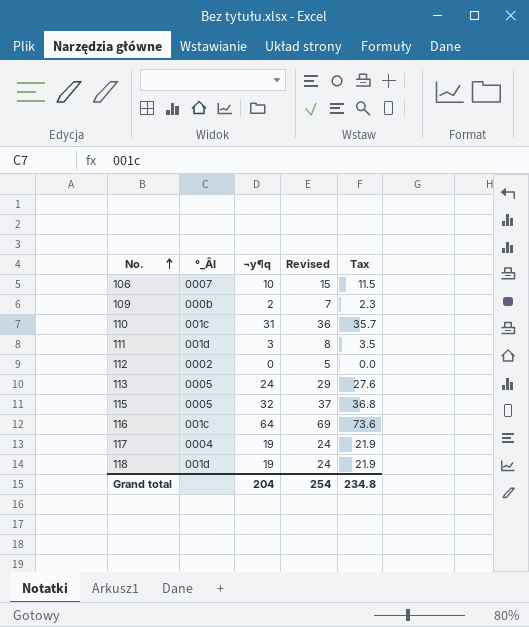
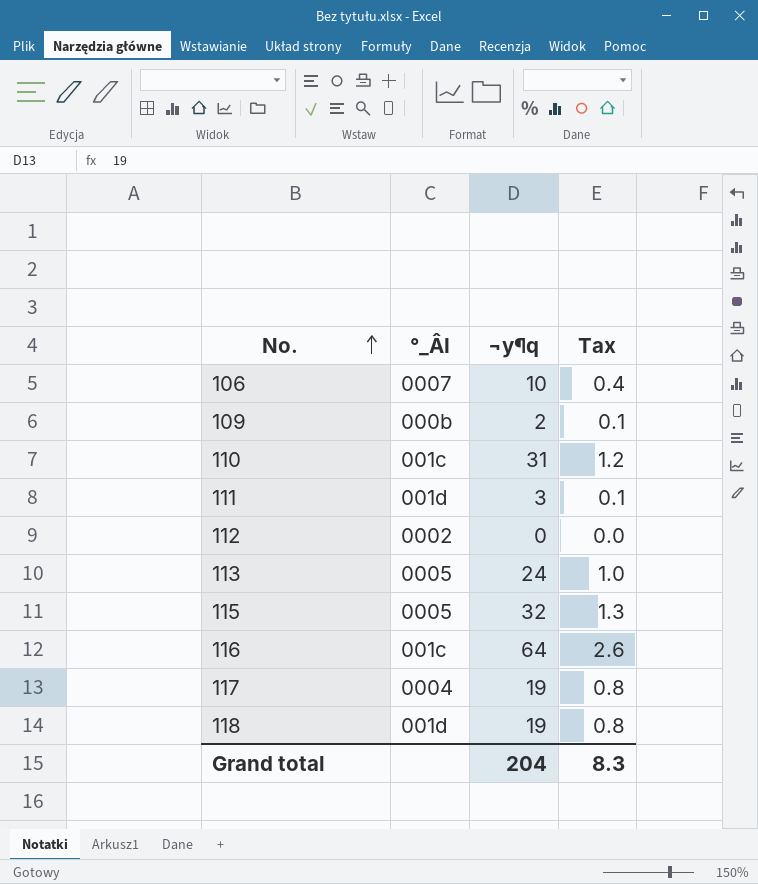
column Revised | formula: [¬y¶q] + 5 -> none
column Tax | formula: [¬y¶q] * 1.15 -> [¬y¶q] * 0.04
Grand total | Tax: 234.8 -> 8.3

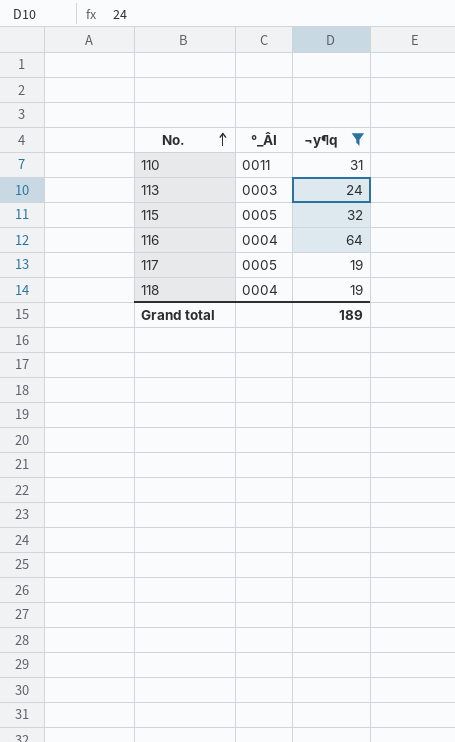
filter: none -> ¬y¶q >= 19
column Tax | formula: [¬y¶q] * 0.04 -> none
110 | °_ÂI: 001c -> 0011
113 | °_ÂI: 0005 -> 0003
116 | °_ÂI: 001c -> 0004
117 | °_ÂI: 0004 -> 0005
118 | °_ÂI: 001d -> 0004
Grand total | ¬y¶q: 204 -> 189

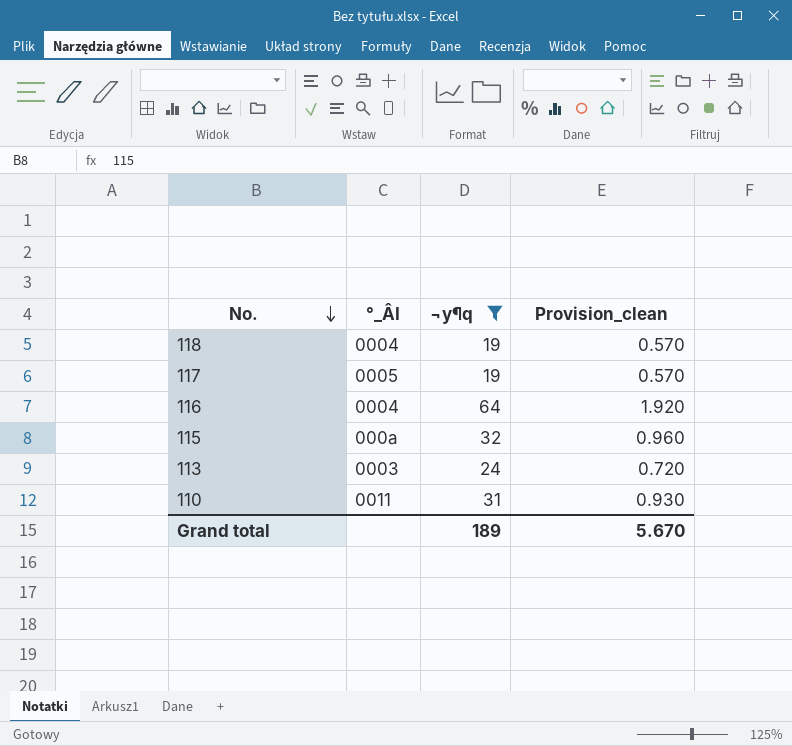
row order: No. ascending -> No. descending
column Provision_clean | formula: none -> [¬y¶q] * 0.03
115 | °_ÂI: 0005 -> 000a

